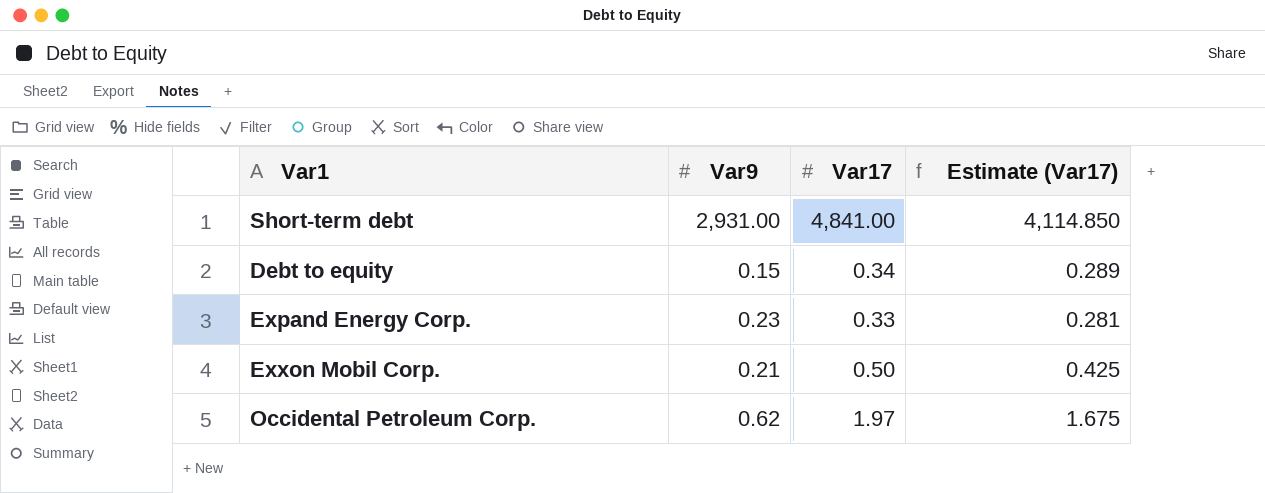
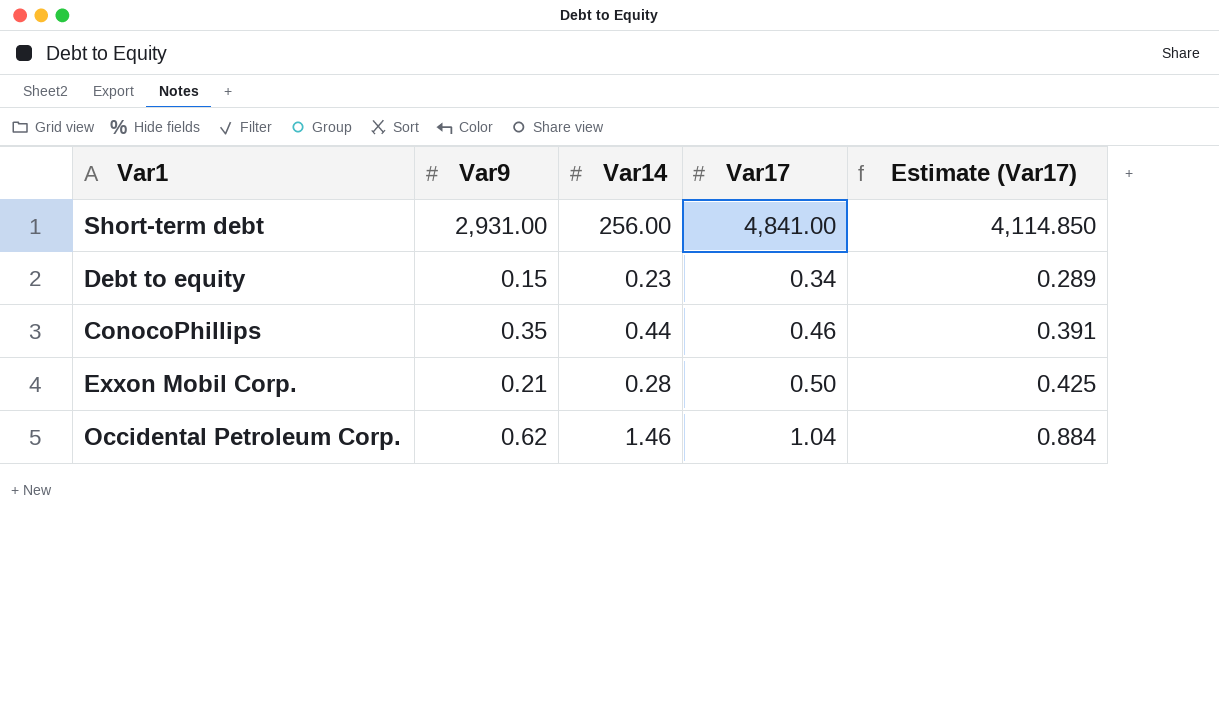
column Var14 | position: none -> 3
row Expand Energy Corp.: 0.23 | 0.33 | 0.281 -> none
row ConocoPhillips: none -> 0.35 | 0.44 | 0.46 | 0.391
Occidental Petroleum Corp. | Var17: 1.97 -> 1.04
Occidental Petroleum Corp. | Estimate (Var17): 1.675 -> 0.884

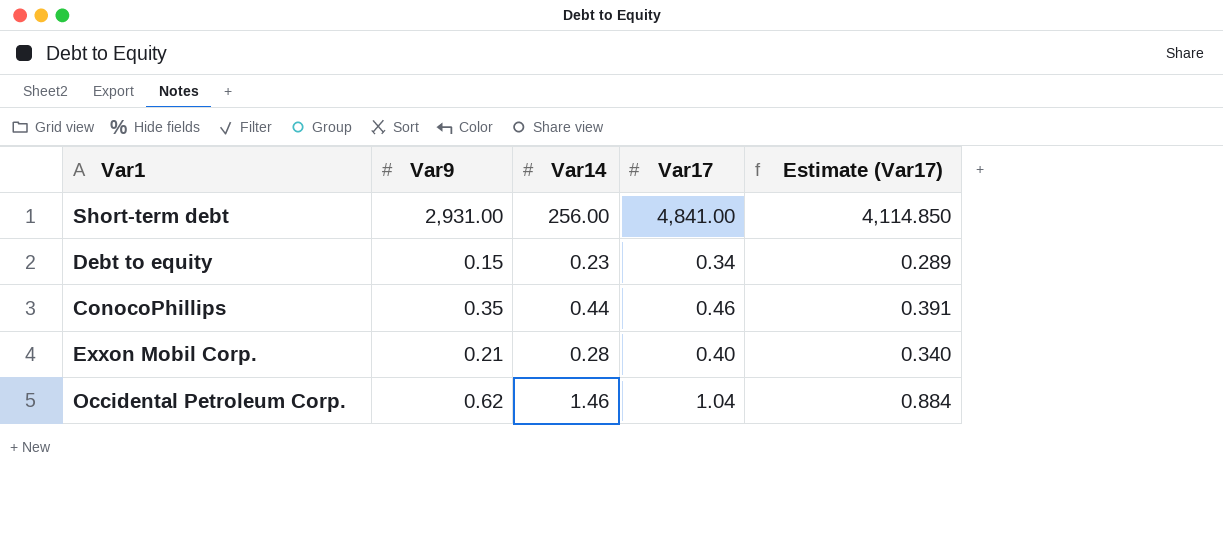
Exxon Mobil Corp. | Var17: 0.50 -> 0.40
Exxon Mobil Corp. | Estimate (Var17): 0.425 -> 0.340

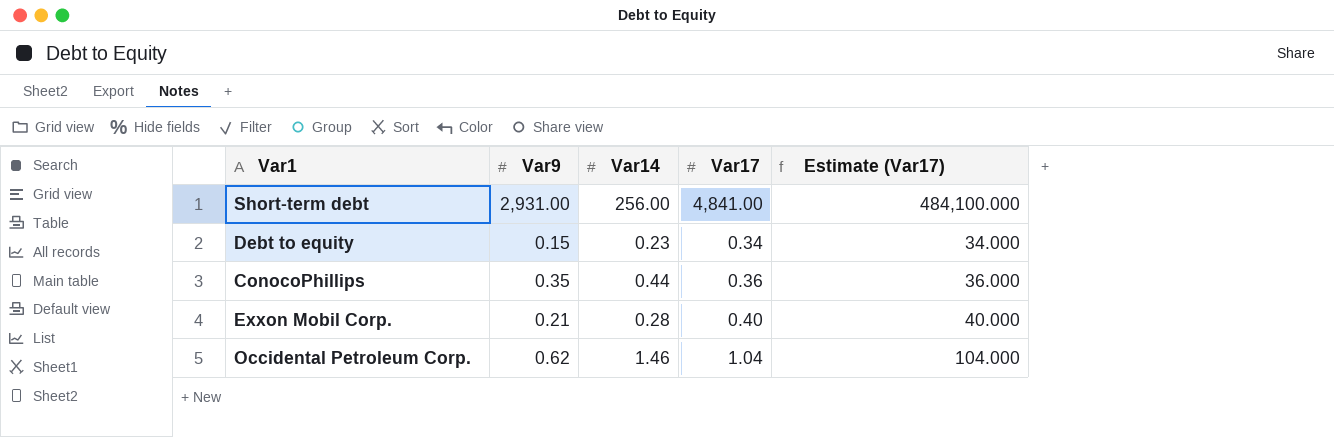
column Estimate (Var17) | formula: [Var17] * 0.85 -> [Var17] * 100
ConocoPhillips | Var17: 0.46 -> 0.36

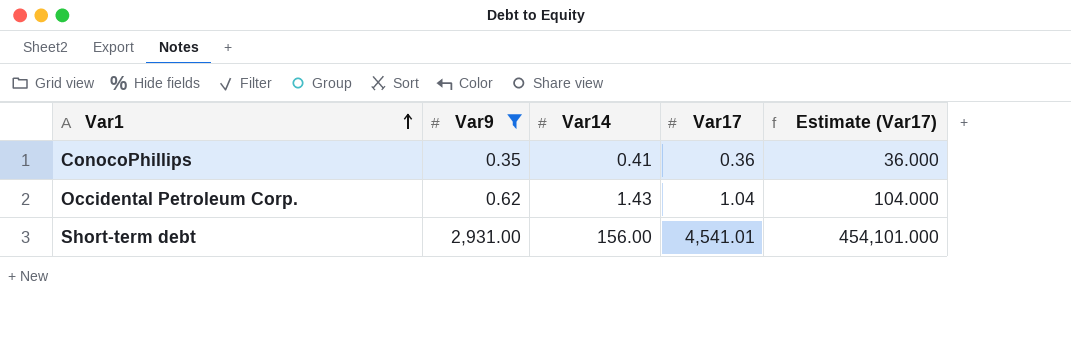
filter: none -> Var9 >= 0.35
row order: none -> Var1 ascending
ConocoPhillips | Var14: 0.44 -> 0.41
Occidental Petroleum Corp. | Var14: 1.46 -> 1.43
Short-term debt | Var14: 256.00 -> 156.00
Short-term debt | Var17: 4,841.00 -> 4,541.01
Short-term debt | Estimate (Var17): 484,100.000 -> 454,101.000

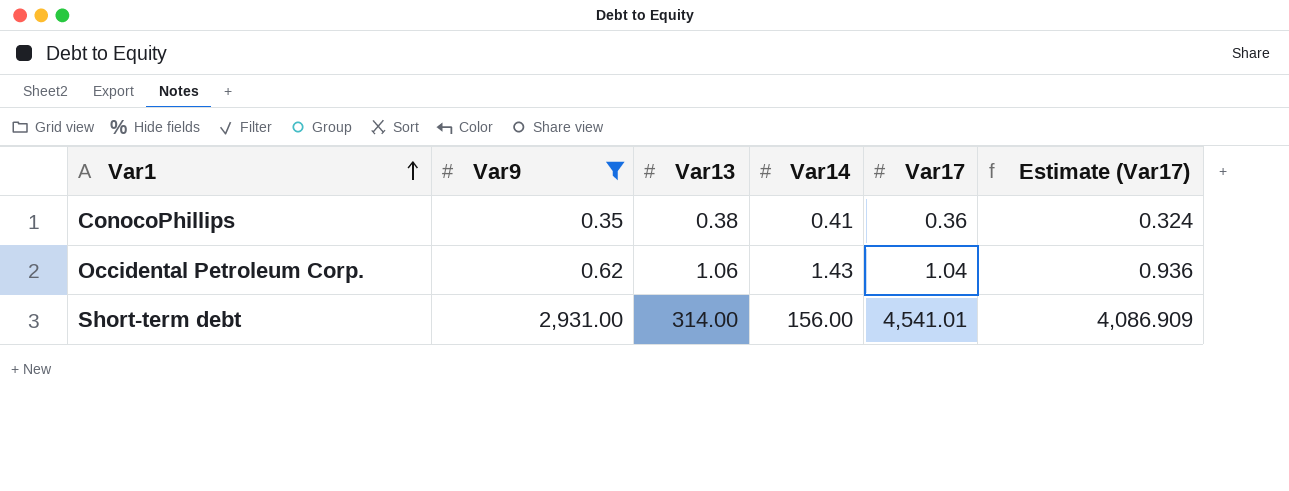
column Var13 | position: none -> 3
column Estimate (Var17) | formula: [Var17] * 100 -> [Var17] * 0.9

